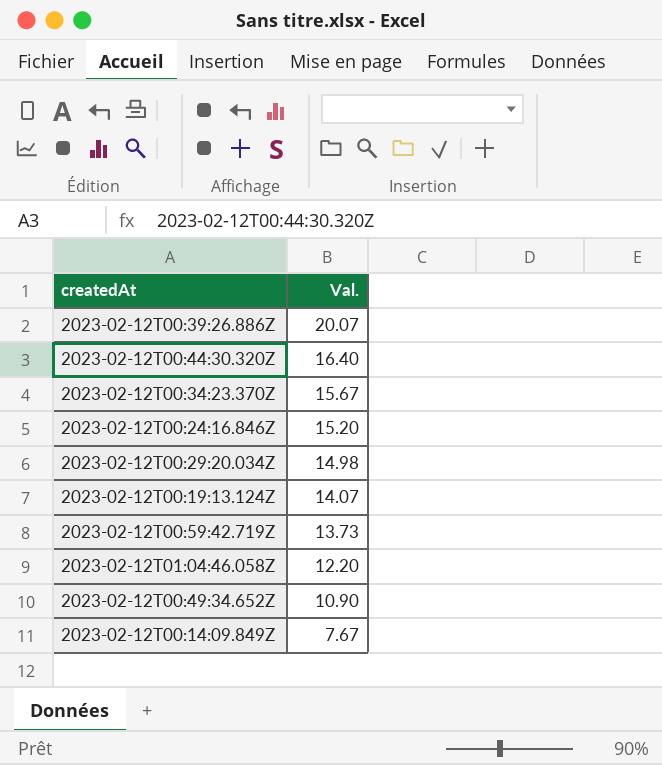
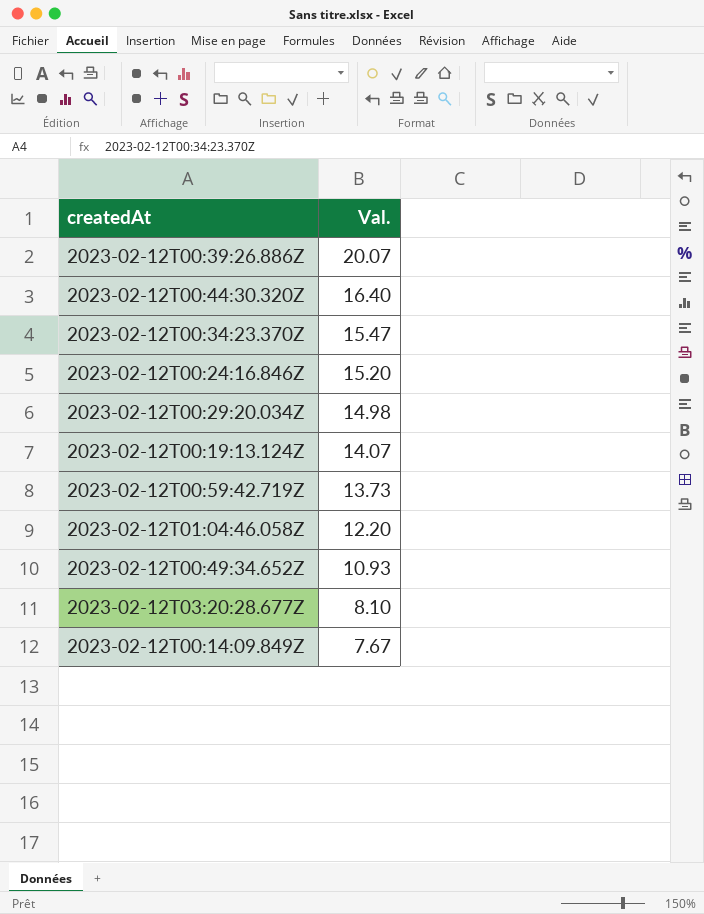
2023-02-12T00:34:23.370Z | Val.: 15.67 -> 15.47
2023-02-12T00:49:34.652Z | Val.: 10.90 -> 10.93
row 2023-02-12T03:20:28.677Z: none -> 8.10

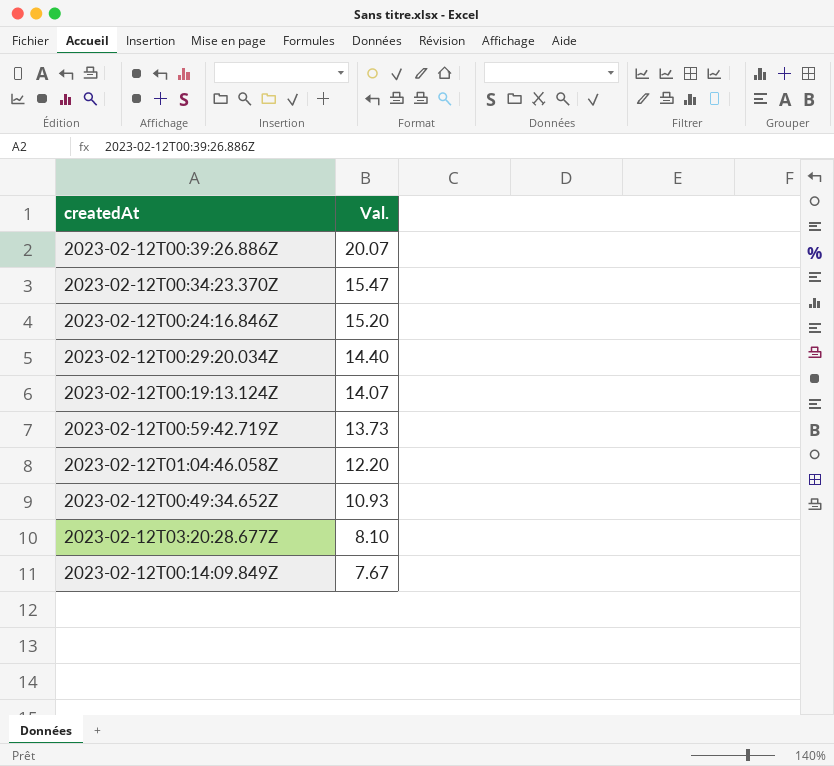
row 2023-02-12T00:44:30.320Z: 16.40 -> none
2023-02-12T00:29:20.034Z | Val.: 14.98 -> 14.40

